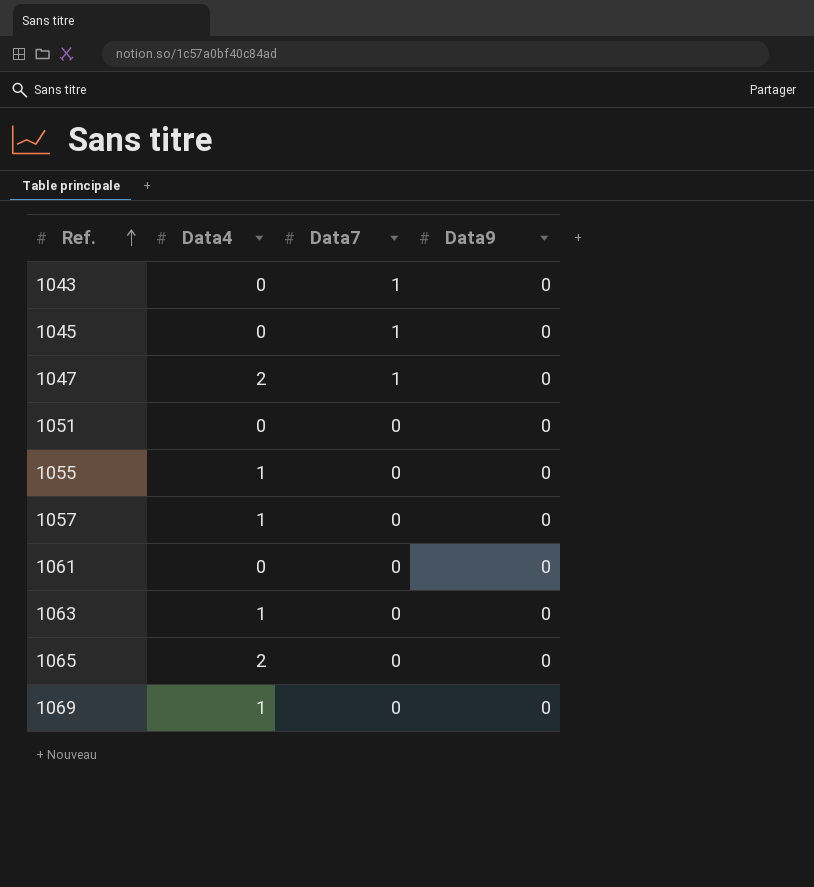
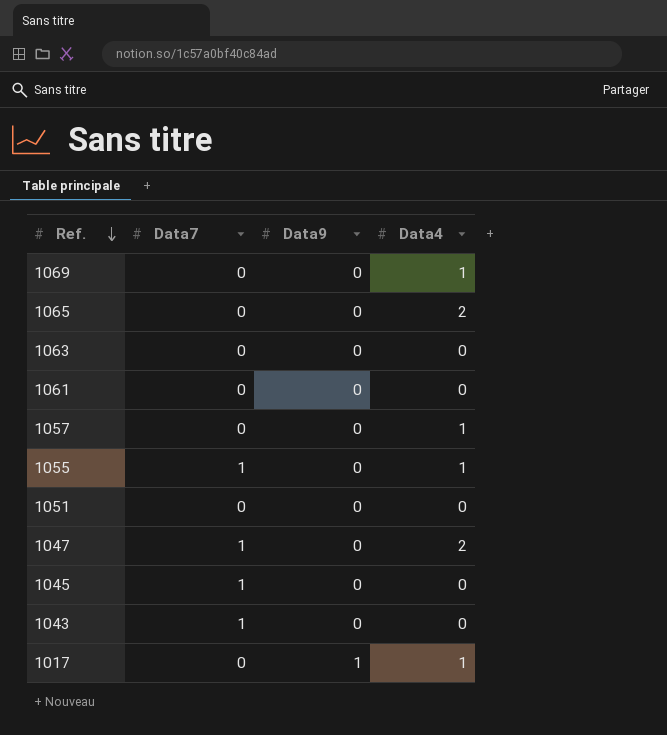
row order: Ref. ascending -> Ref. descending
column Data4 | position: 2 -> 4
1063 | Data4: 1 -> 0
1055 | Data7: 0 -> 1
row 1017: none -> 0 | 1 | 1

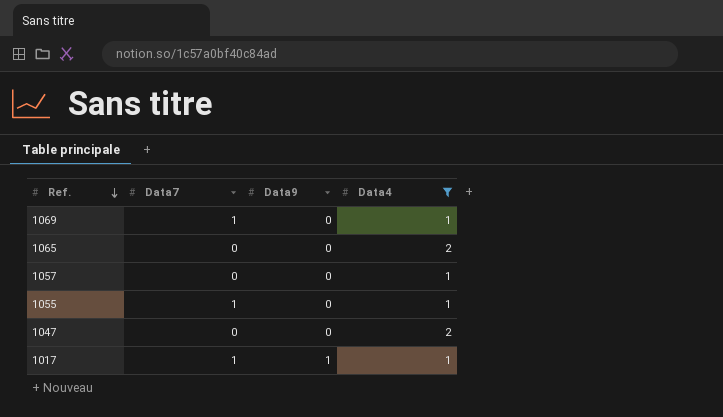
filter: none -> Data4 != 0
1069 | Data7: 0 -> 1
1047 | Data7: 1 -> 0
1017 | Data7: 0 -> 1

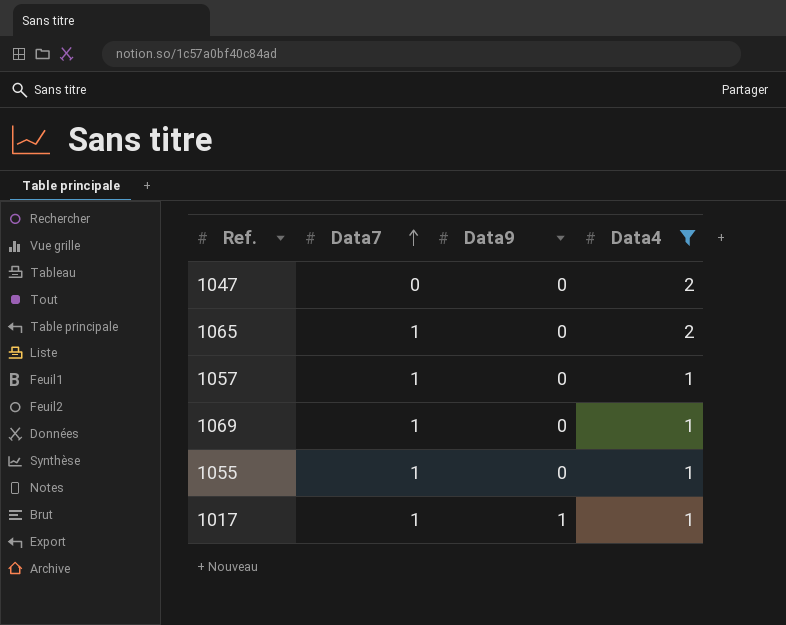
row order: Ref. descending -> Data7 ascending
1065 | Data7: 0 -> 1
1057 | Data7: 0 -> 1

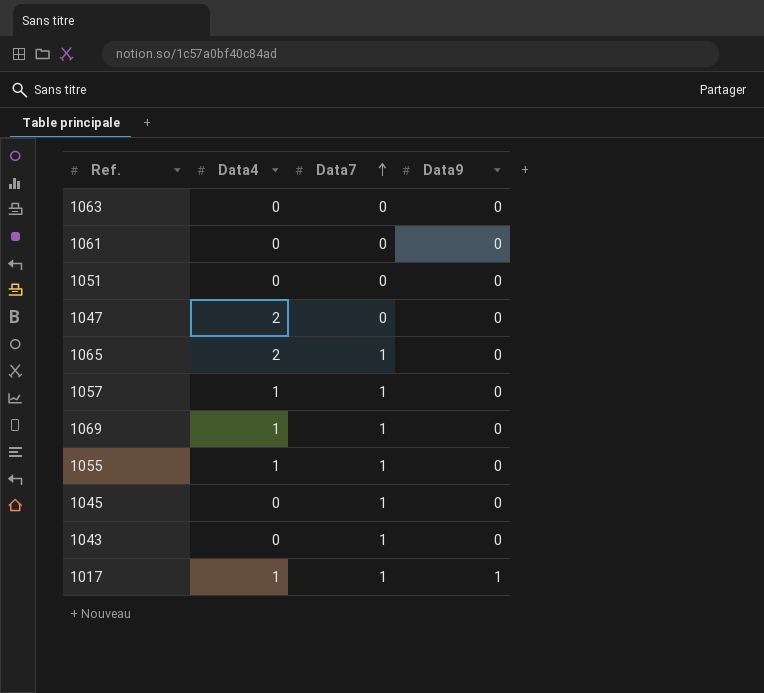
filter: Data4 != 0 -> none
column Data4 | position: 4 -> 2

